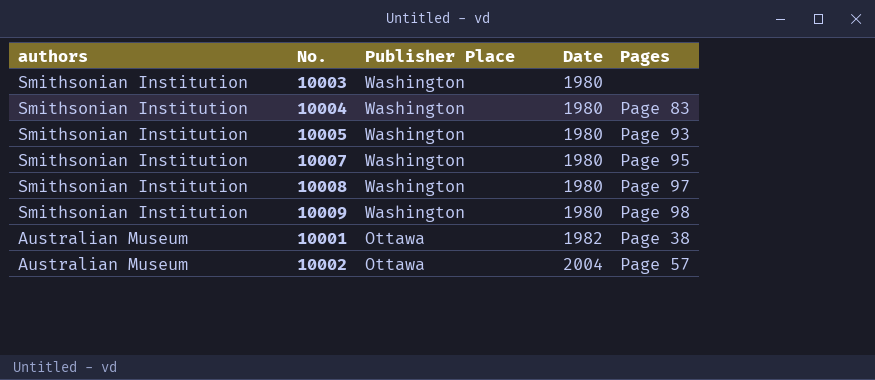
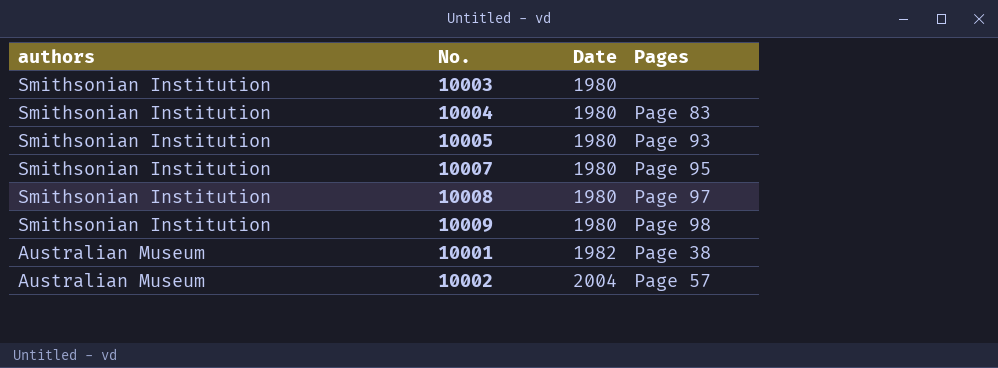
column Publisher Place | position: 3 -> none

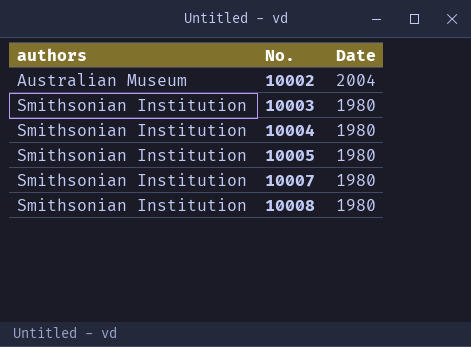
row order: authors descending -> authors ascending
column Pages | position: 4 -> none
row 10009: Smithsonian Institution | 1980 | Page 98 -> none
row 10001: Australian Museum | 1982 | Page 38 -> none

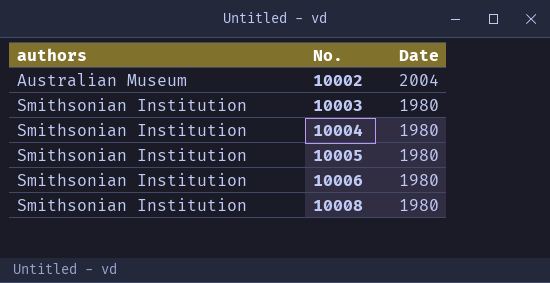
row 10007: Smithsonian Institution | 1980 -> none
row 10006: none -> Smithsonian Institution | 1980

